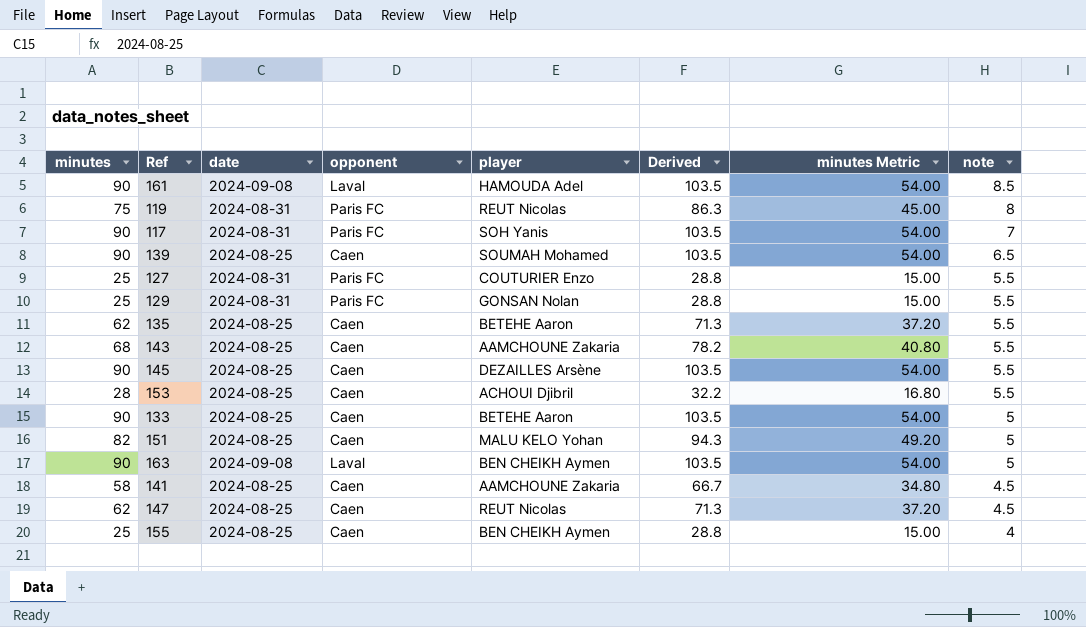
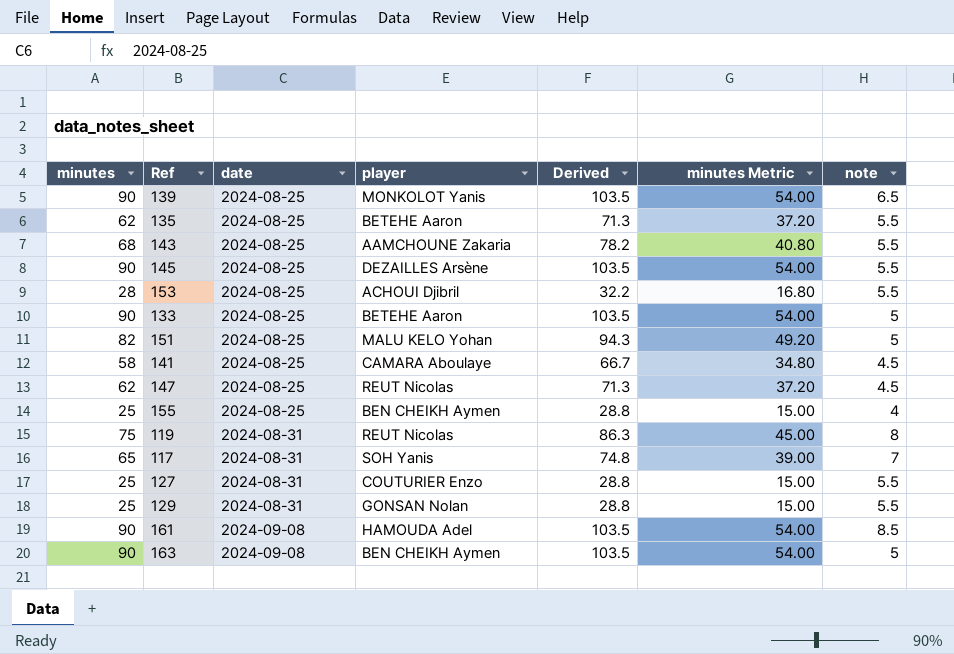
row order: note descending -> date ascending
column opponent | position: 4 -> none
139 | player: SOUMAH Mohamed -> MONKOLOT Yanis
141 | player: AAMCHOUNE Zakaria -> CAMARA Aboulaye
117 | minutes: 90 -> 65
117 | Derived: 103.5 -> 74.8
117 | minutes Metric: 54.00 -> 39.00

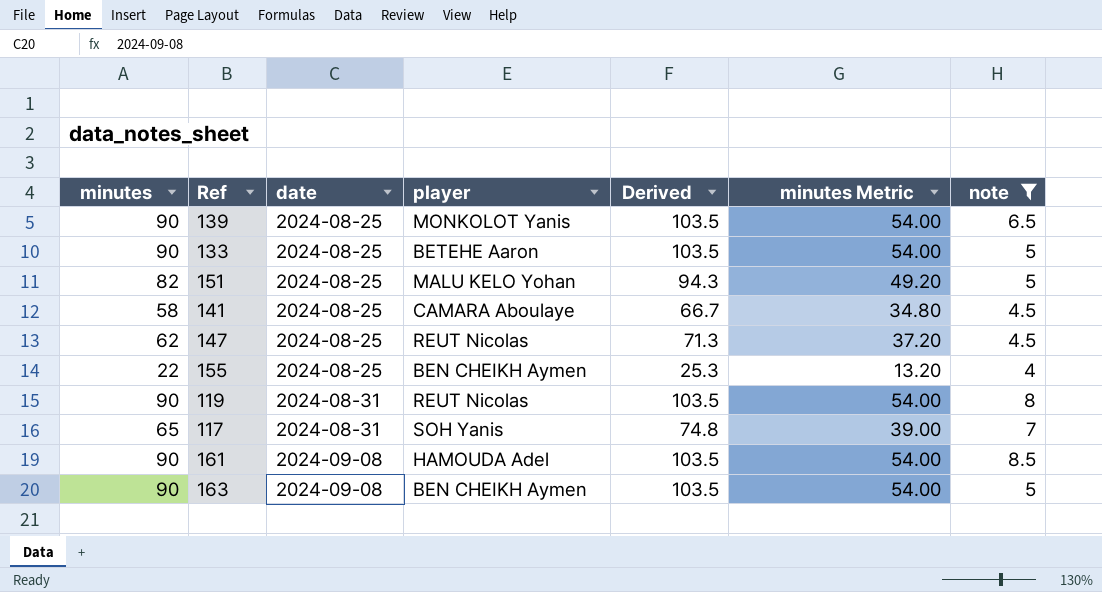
filter: none -> note != 5.5
155 | minutes: 25 -> 22
155 | Derived: 28.8 -> 25.3
155 | minutes Metric: 15.00 -> 13.20
119 | minutes: 75 -> 90
119 | Derived: 86.3 -> 103.5
119 | minutes Metric: 45.00 -> 54.00

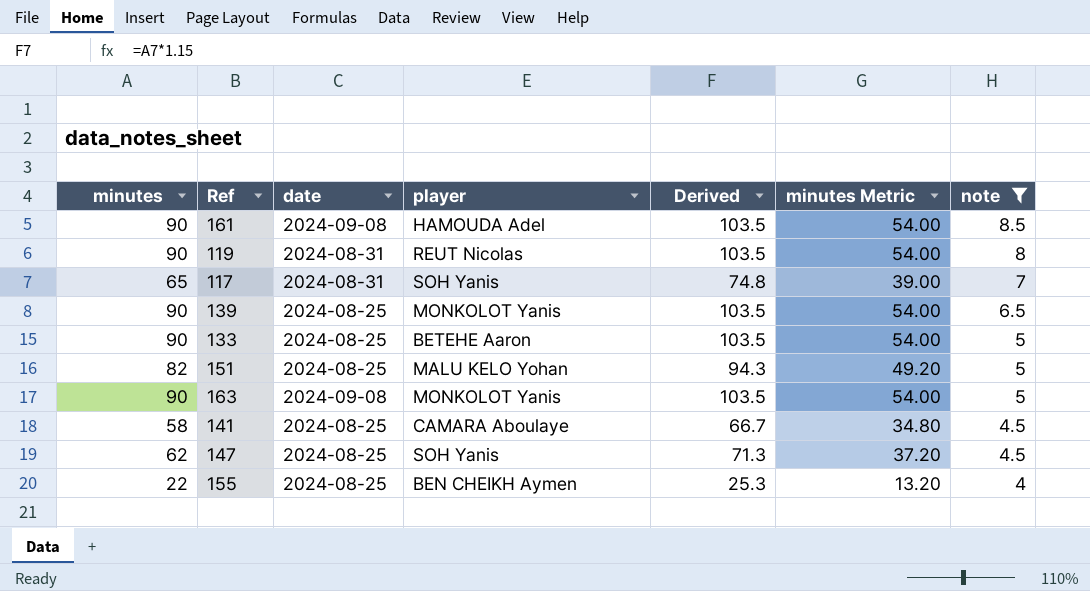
row order: date ascending -> note descending
163 | player: BEN CHEIKH Aymen -> MONKOLOT Yanis
147 | player: REUT Nicolas -> SOH Yanis

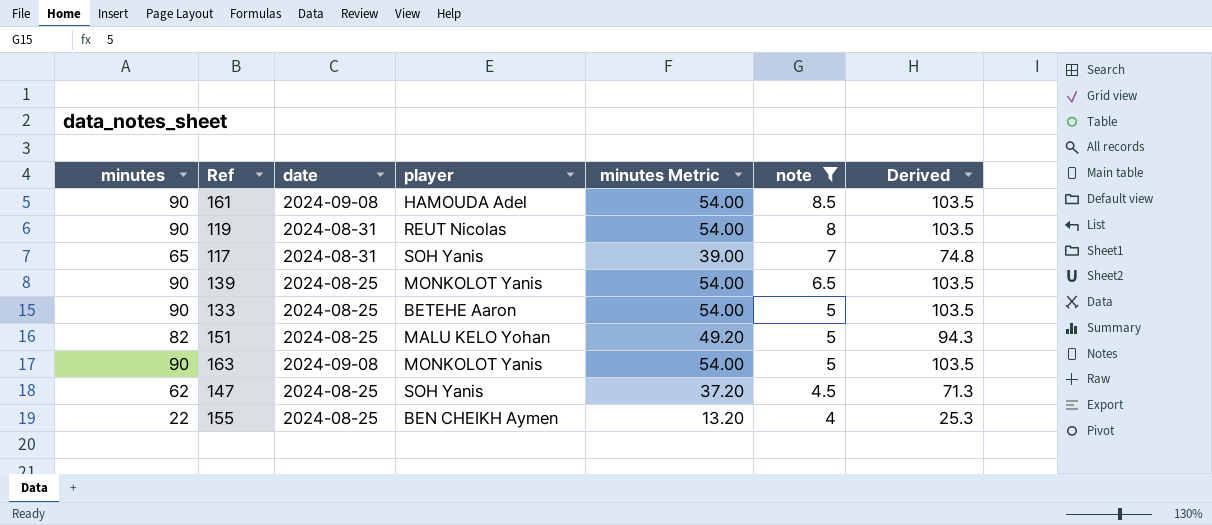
column Derived | position: 5 -> 7
row 141: 58 | 2024-08-25 | CAMARA Aboulaye | 66.7 | 34.80 | 4.5 -> none

